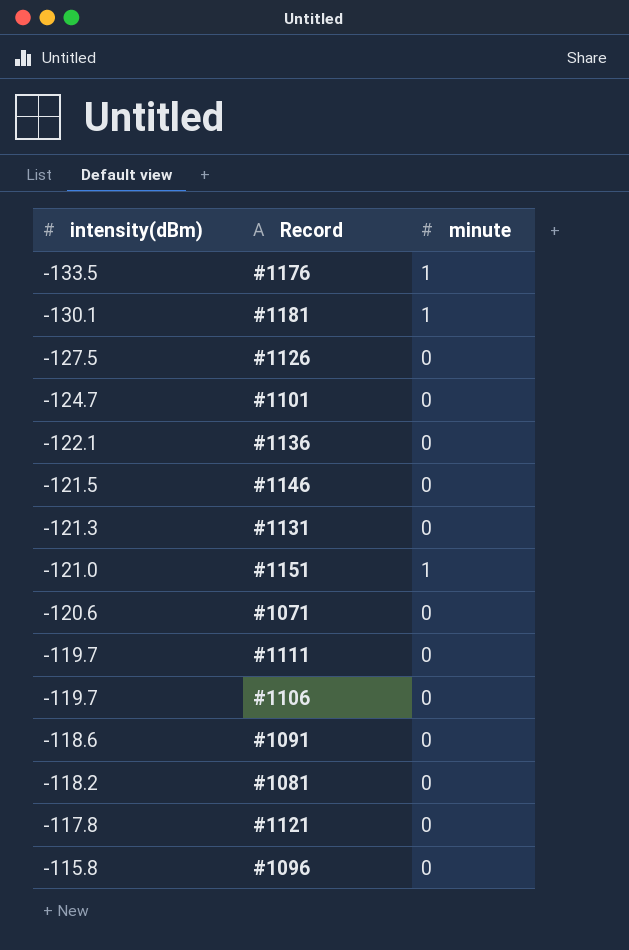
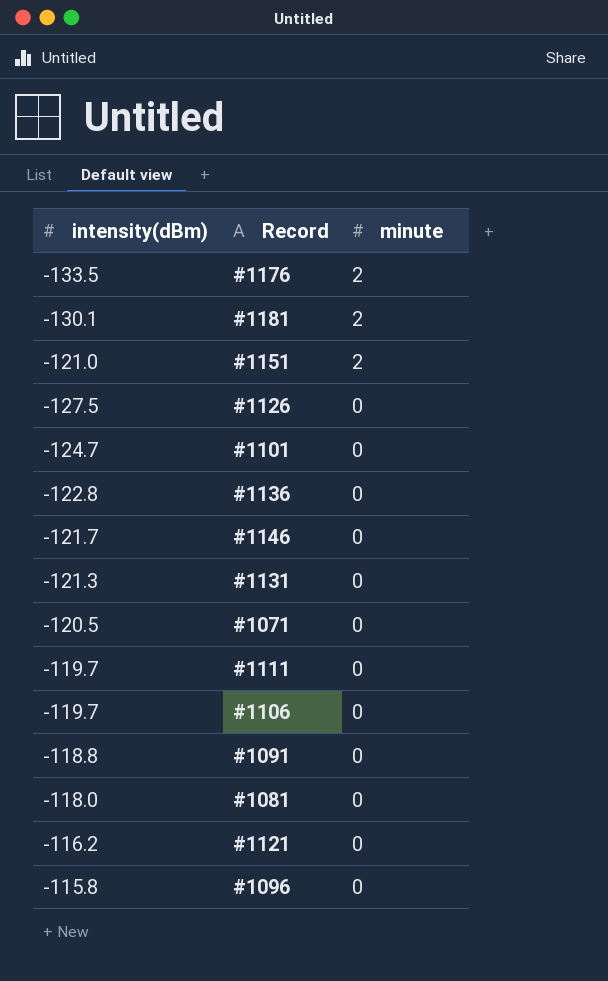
row order: intensity(dBm) ascending -> minute descending
#1176 | minute: 1 -> 2
#1181 | minute: 1 -> 2
#1151 | minute: 1 -> 2
#1136 | intensity(dBm): -122.1 -> -122.8
#1146 | intensity(dBm): -121.5 -> -121.7
#1071 | intensity(dBm): -120.6 -> -120.5
#1091 | intensity(dBm): -118.6 -> -118.8
#1081 | intensity(dBm): -118.2 -> -118.0
#1121 | intensity(dBm): -117.8 -> -116.2

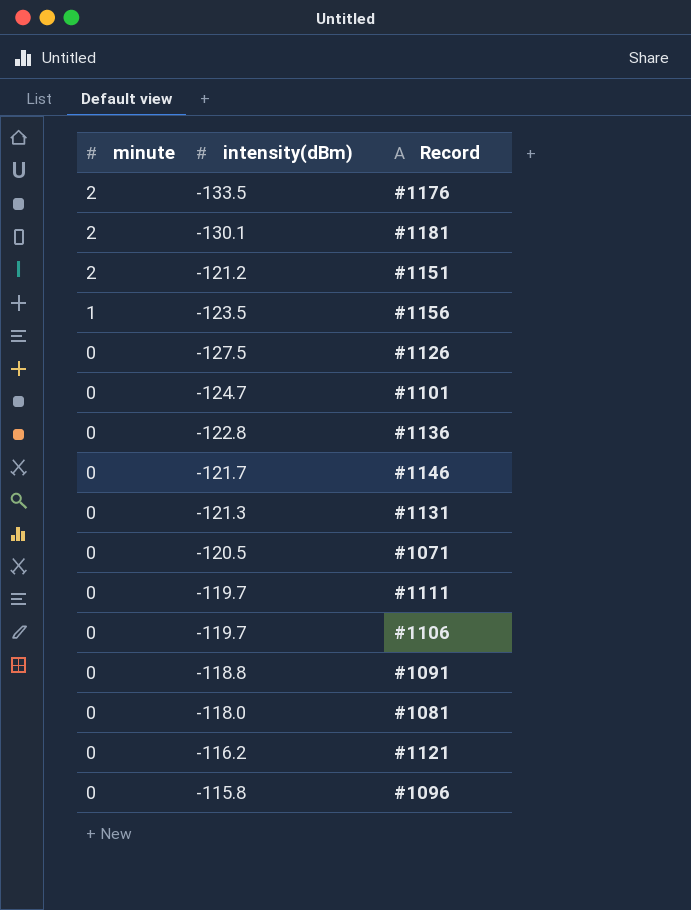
column minute | position: 3 -> 1
#1151 | intensity(dBm): -121.0 -> -121.2
row #1156: none -> 1 | -123.5

